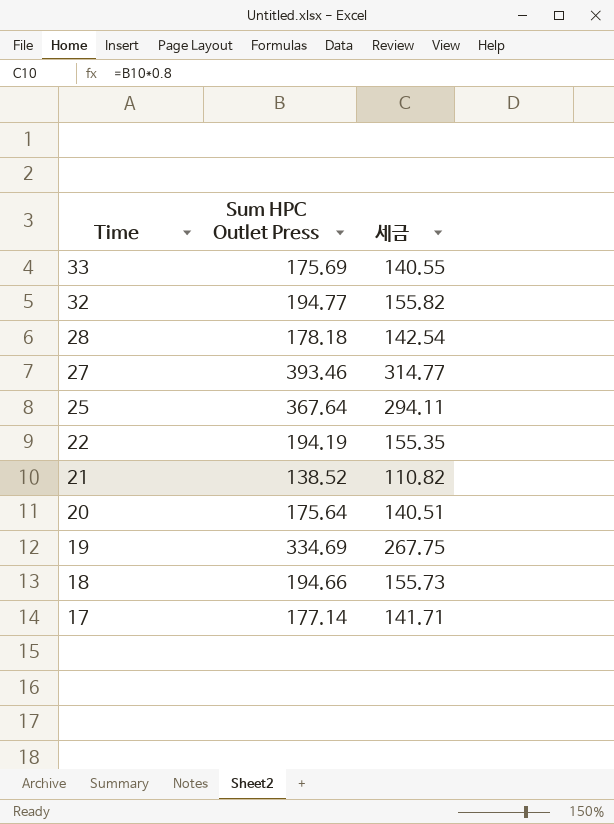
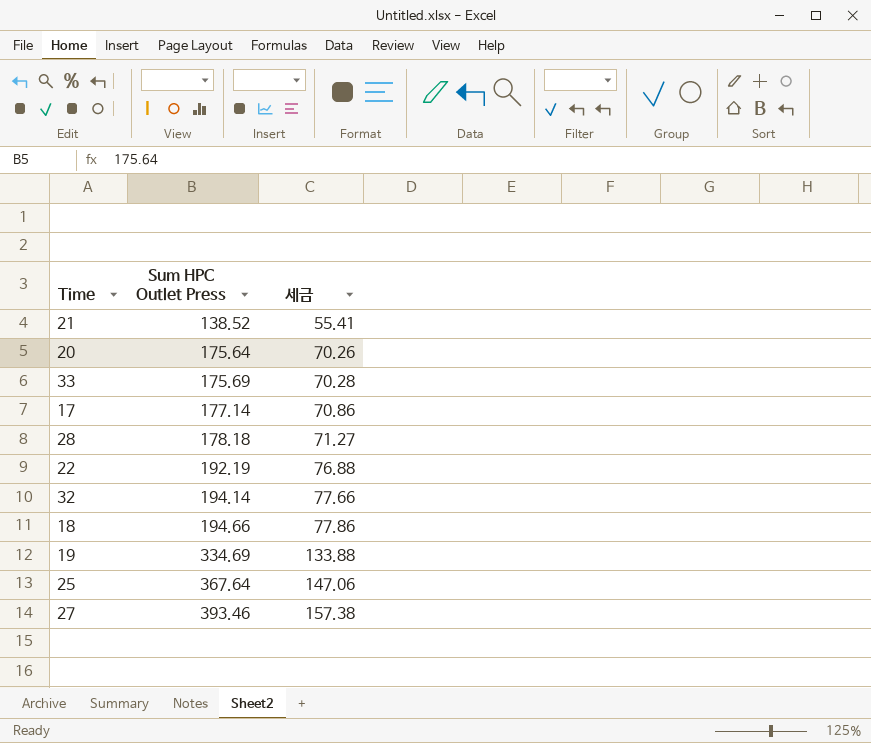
row order: Time descending -> Sum HPC Outlet Press ascending
column 세금 | formula: [Sum HPC Outlet Press] * 0.8 -> [Sum HPC Outlet Press] * 0.4
22 | Sum HPC Outlet Press: 194.19 -> 192.19
32 | Sum HPC Outlet Press: 194.77 -> 194.14

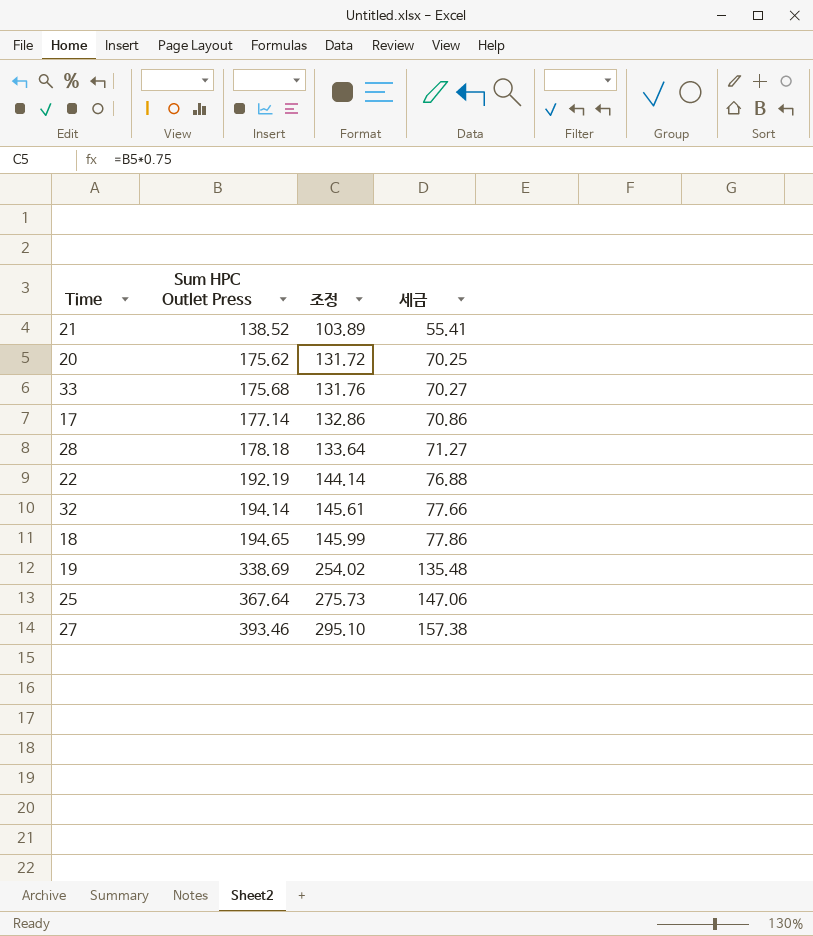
column 조정 | formula: none -> [Sum HPC Outlet Press] * 0.75
20 | Sum HPC Outlet Press: 175.64 -> 175.62
20 | 세금: 70.26 -> 70.25
33 | Sum HPC Outlet Press: 175.69 -> 175.68
33 | 세금: 70.28 -> 70.27
18 | Sum HPC Outlet Press: 194.66 -> 194.65
19 | Sum HPC Outlet Press: 334.69 -> 338.69
19 | 세금: 133.88 -> 135.48

